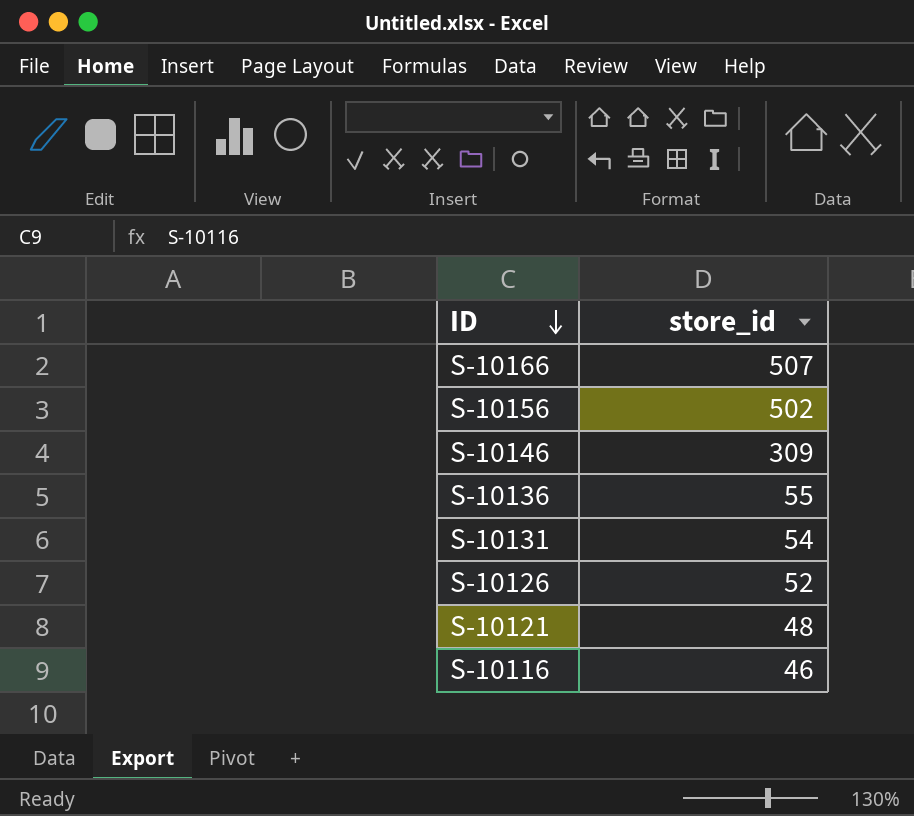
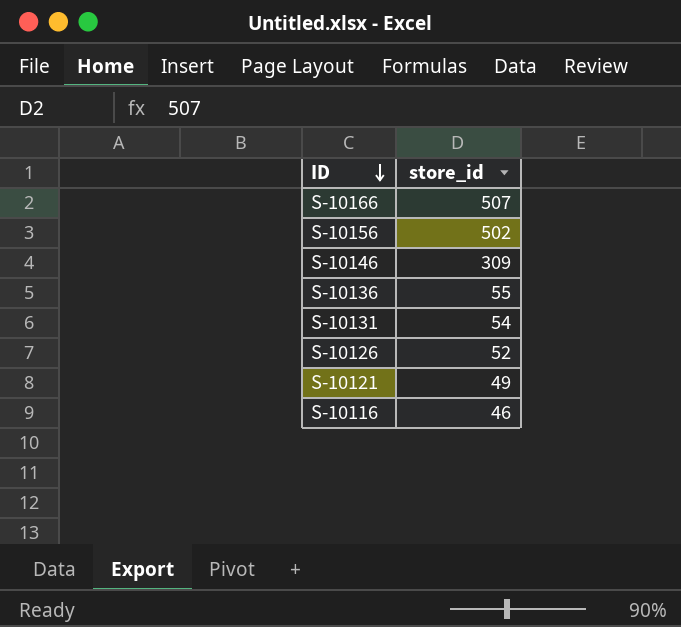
S-10121 | store_id: 48 -> 49

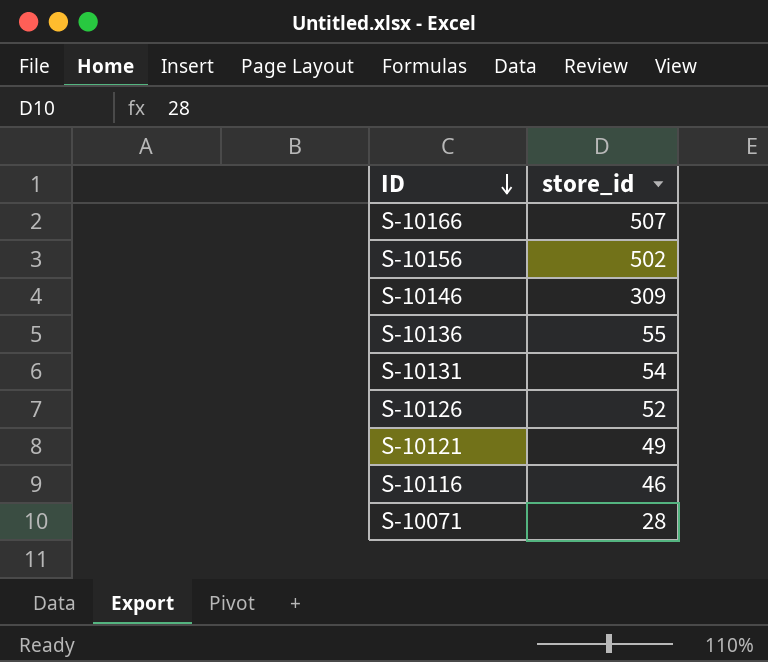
row S-10071: none -> 28

